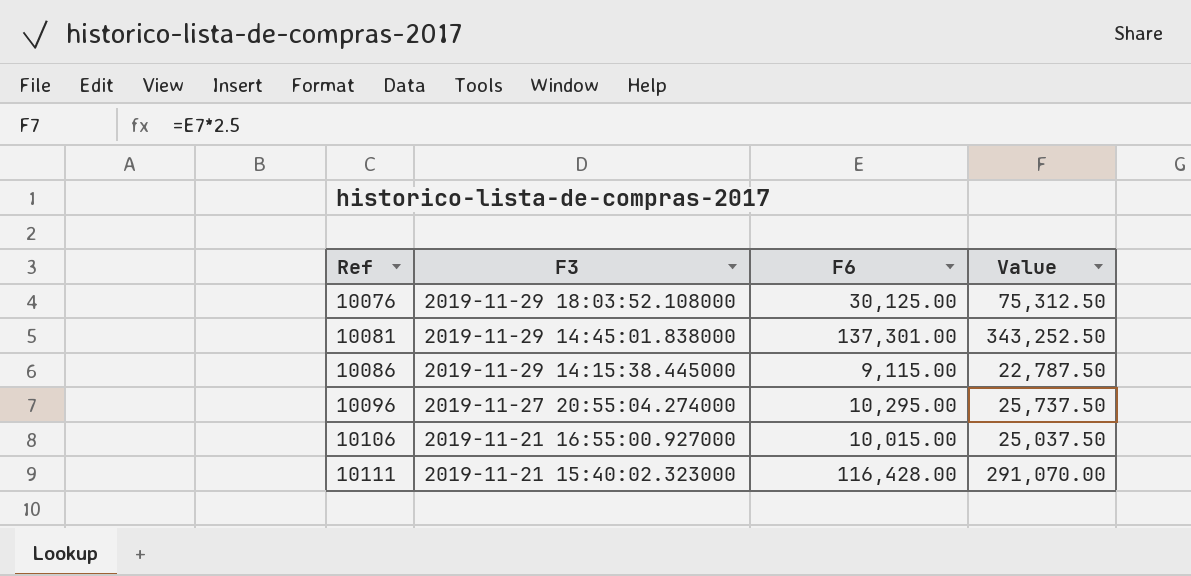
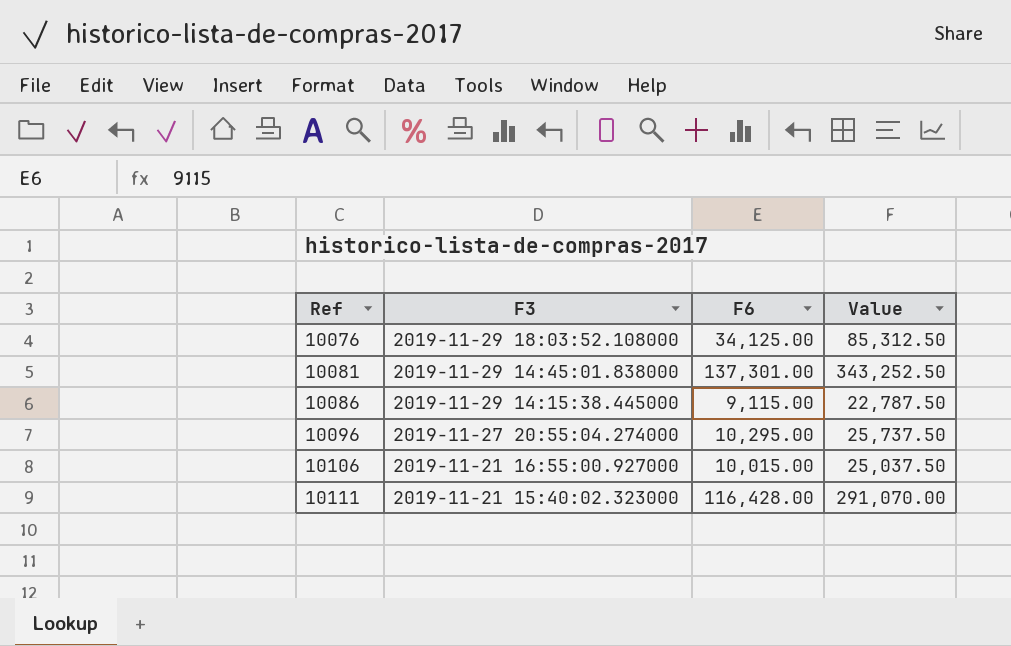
10076 | F6: 30,125.00 -> 34,125.00
10076 | Value: 75,312.50 -> 85,312.50

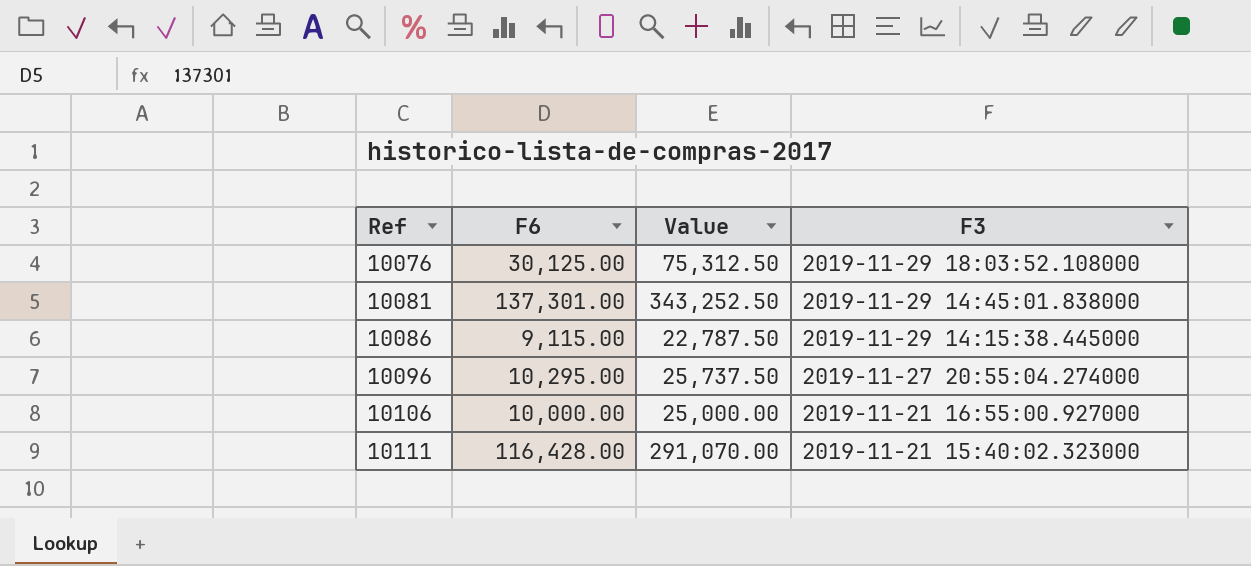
column F3 | position: 2 -> 4
10076 | F6: 34,125.00 -> 30,125.00
10076 | Value: 85,312.50 -> 75,312.50
10106 | F6: 10,015.00 -> 10,000.00
10106 | Value: 25,037.50 -> 25,000.00

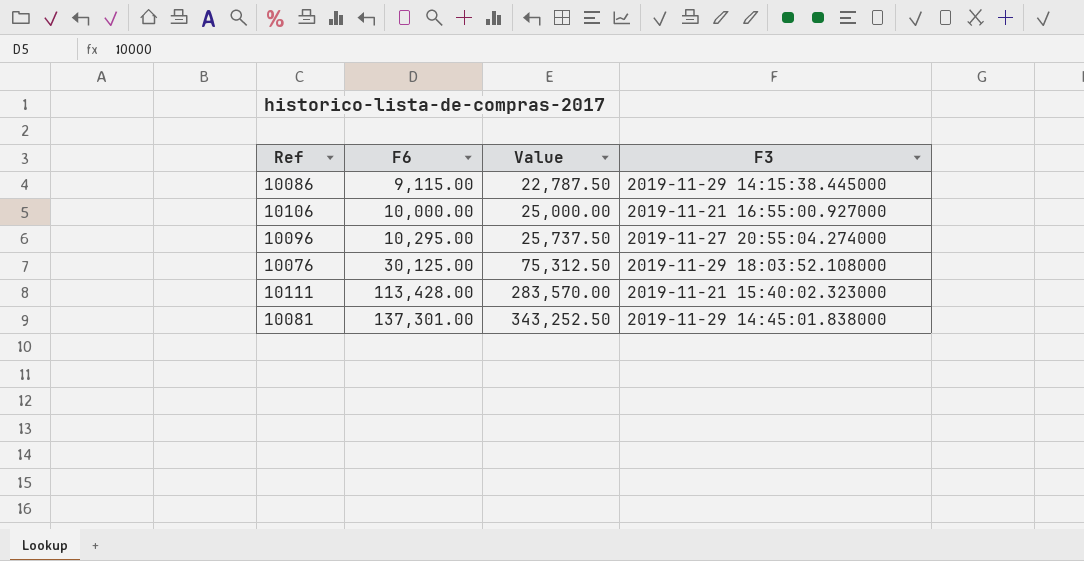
row order: Ref ascending -> F6 ascending
10111 | F6: 116,428.00 -> 113,428.00
10111 | Value: 291,070.00 -> 283,570.00

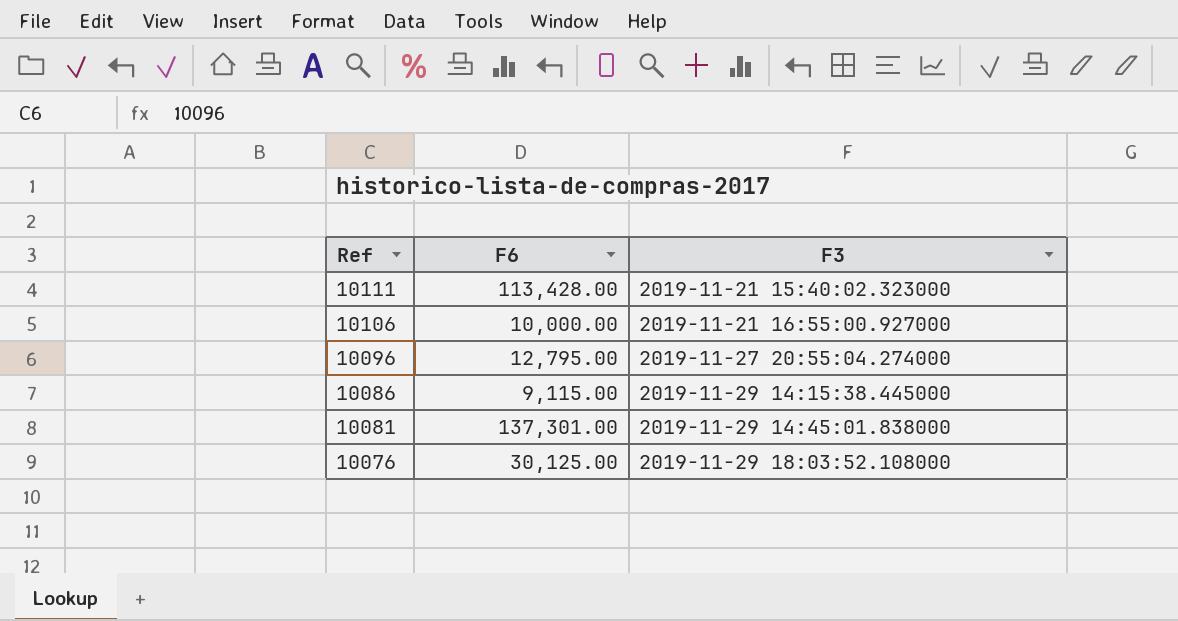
row order: F6 ascending -> Ref descending
column Value | formula: [F6] * 2.5 -> none
10096 | F6: 10,295.00 -> 12,795.00

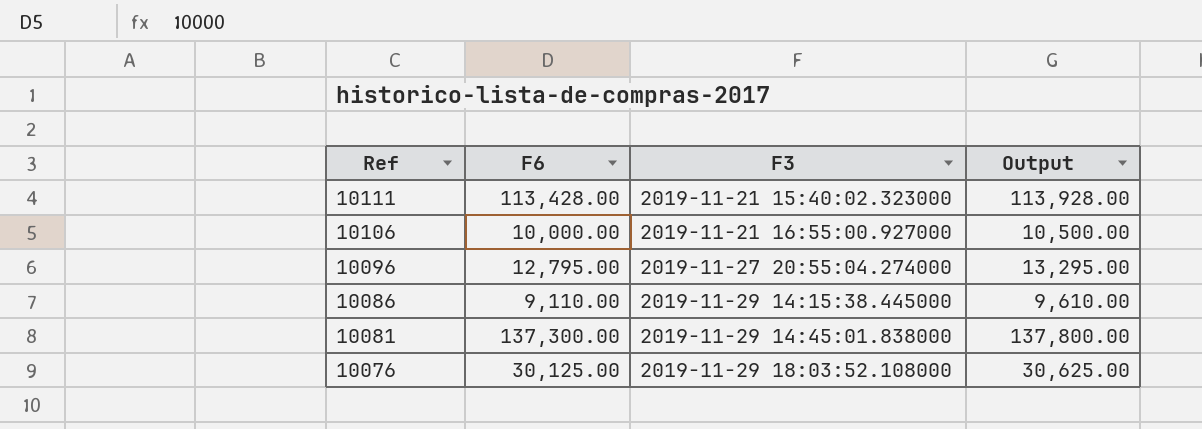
column Output | formula: none -> [F6] + 500
10086 | F6: 9,115.00 -> 9,110.00
10081 | F6: 137,301.00 -> 137,300.00

